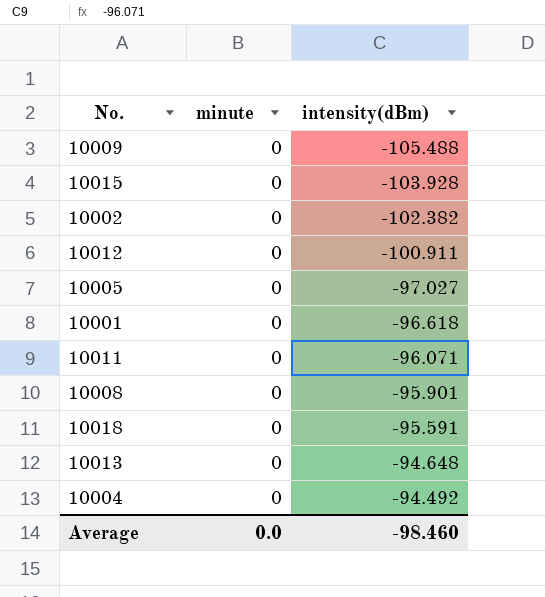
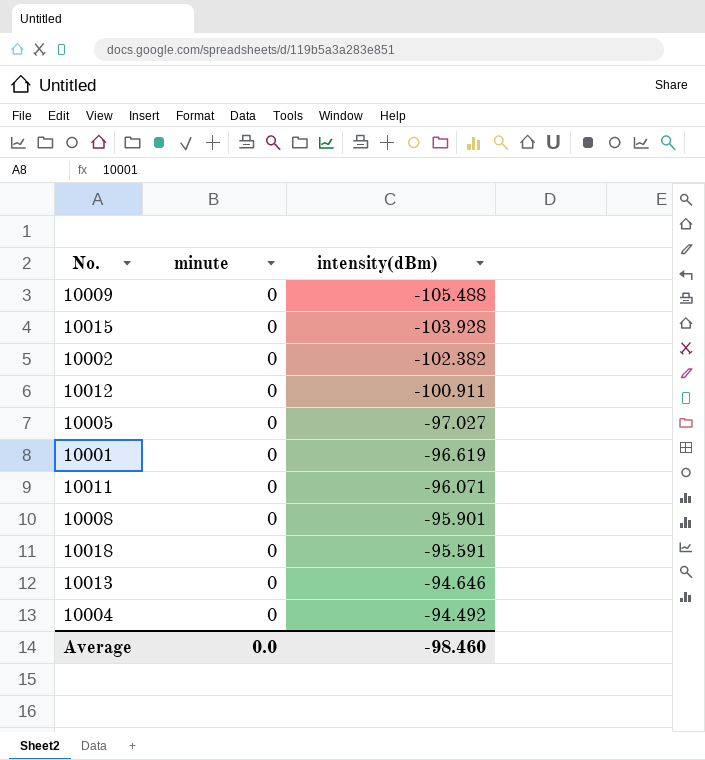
10001 | intensity(dBm): -96.618 -> -96.619
10013 | intensity(dBm): -94.648 -> -94.646

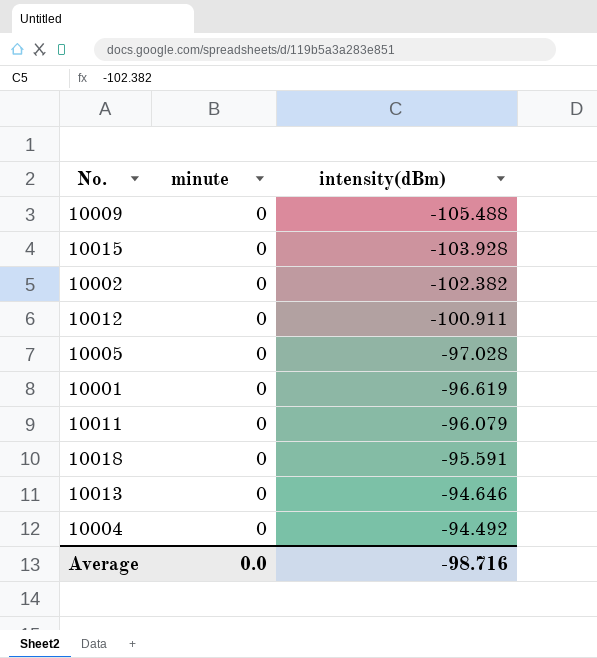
row 10008: 0 | -95.901 -> none
10005 | intensity(dBm): -97.027 -> -97.028
10011 | intensity(dBm): -96.071 -> -96.079
Average | intensity(dBm): -98.460 -> -98.716

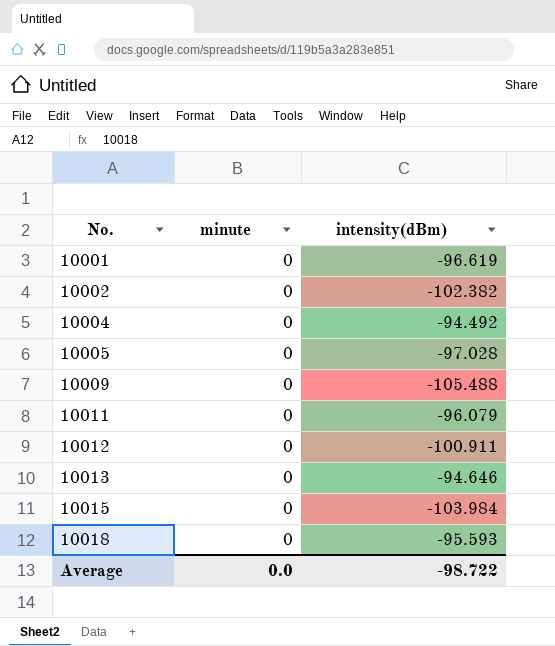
row order: intensity(dBm) ascending -> No. ascending
10015 | intensity(dBm): -103.928 -> -103.984
10018 | intensity(dBm): -95.591 -> -95.593
Average | intensity(dBm): -98.716 -> -98.722

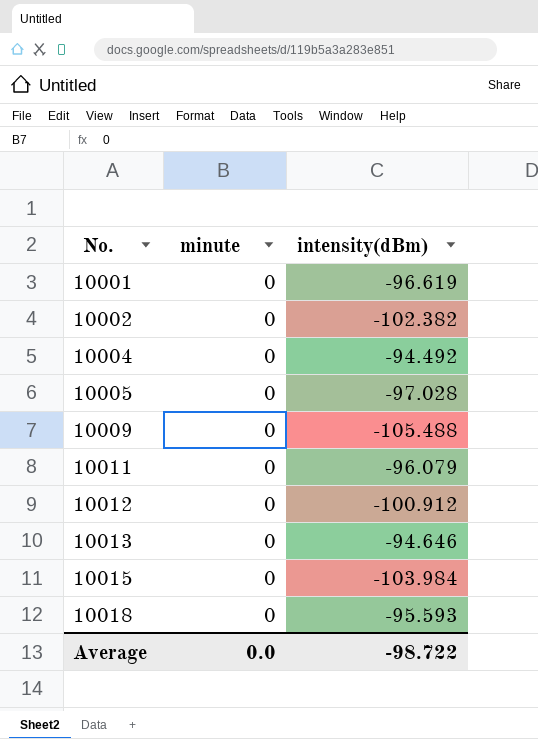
10012 | intensity(dBm): -100.911 -> -100.912

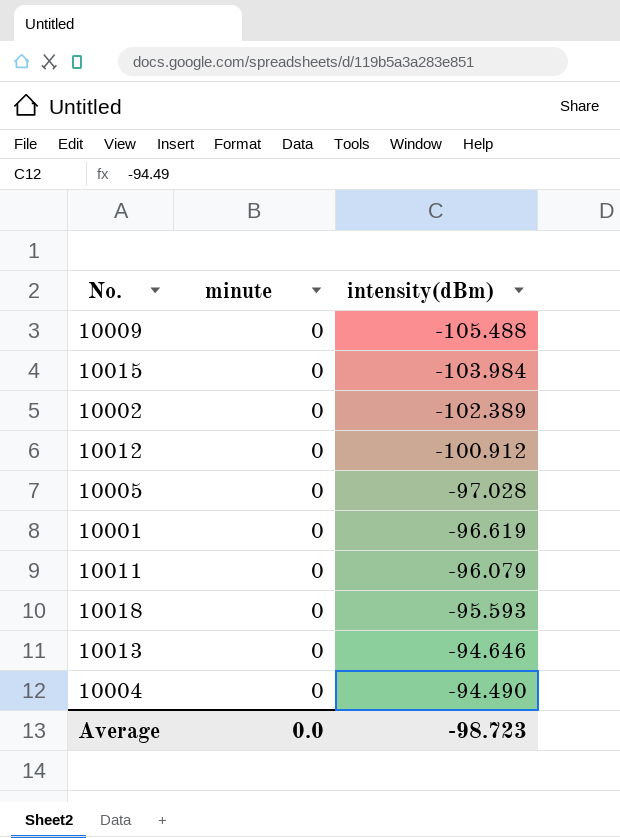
row order: No. ascending -> intensity(dBm) ascending
10002 | intensity(dBm): -102.382 -> -102.389
10004 | intensity(dBm): -94.492 -> -94.490
Average | intensity(dBm): -98.722 -> -98.723

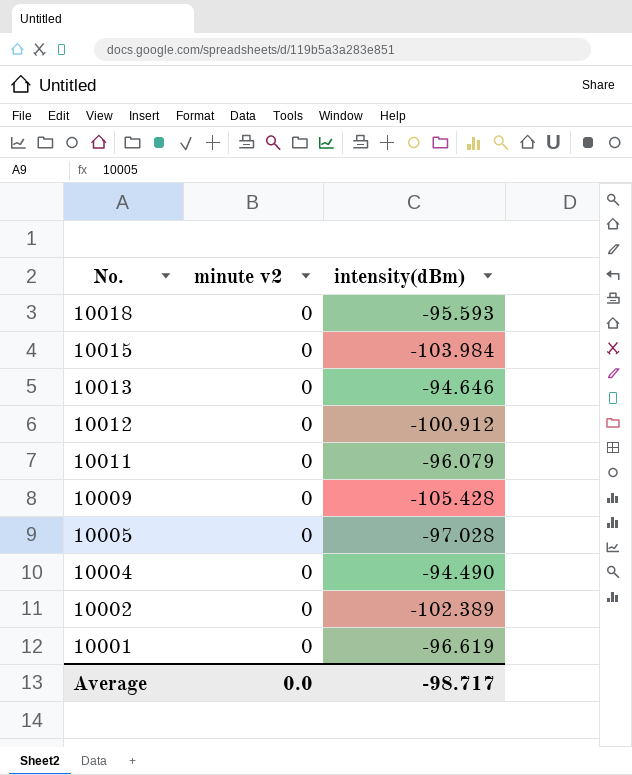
row order: intensity(dBm) ascending -> No. descending
column name: minute -> minute v2
10009 | intensity(dBm): -105.488 -> -105.428
Average | intensity(dBm): -98.723 -> -98.717

